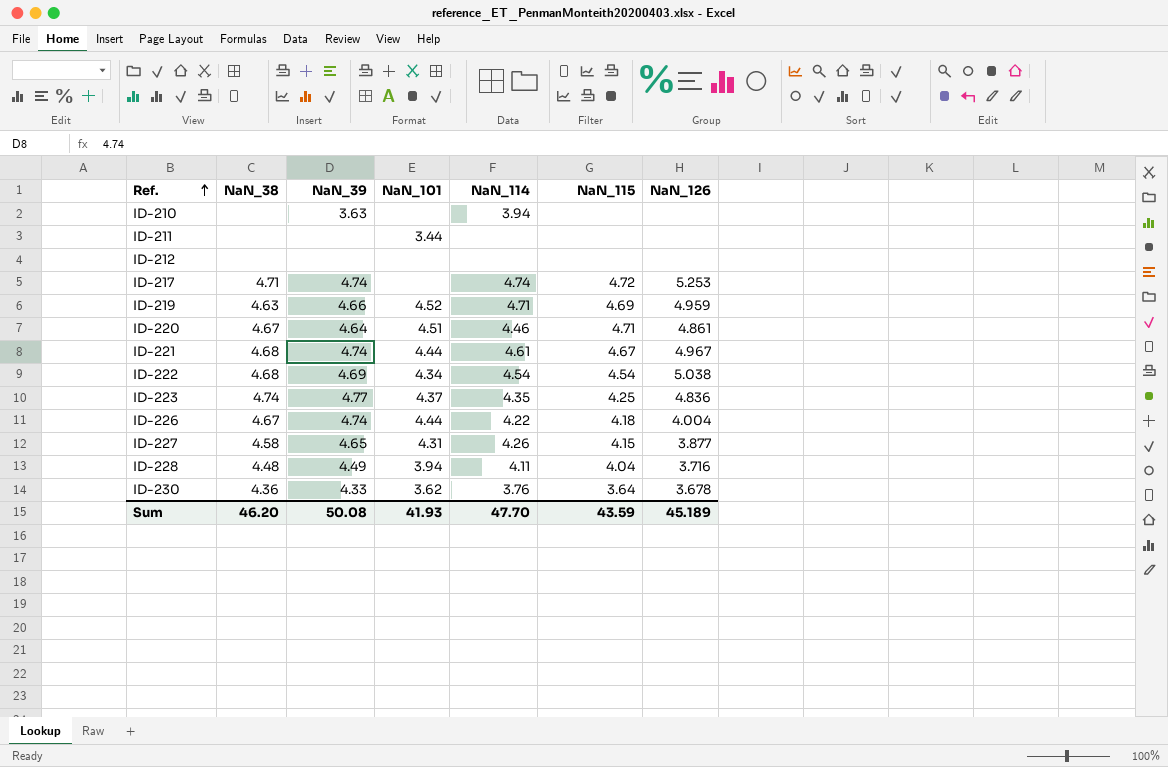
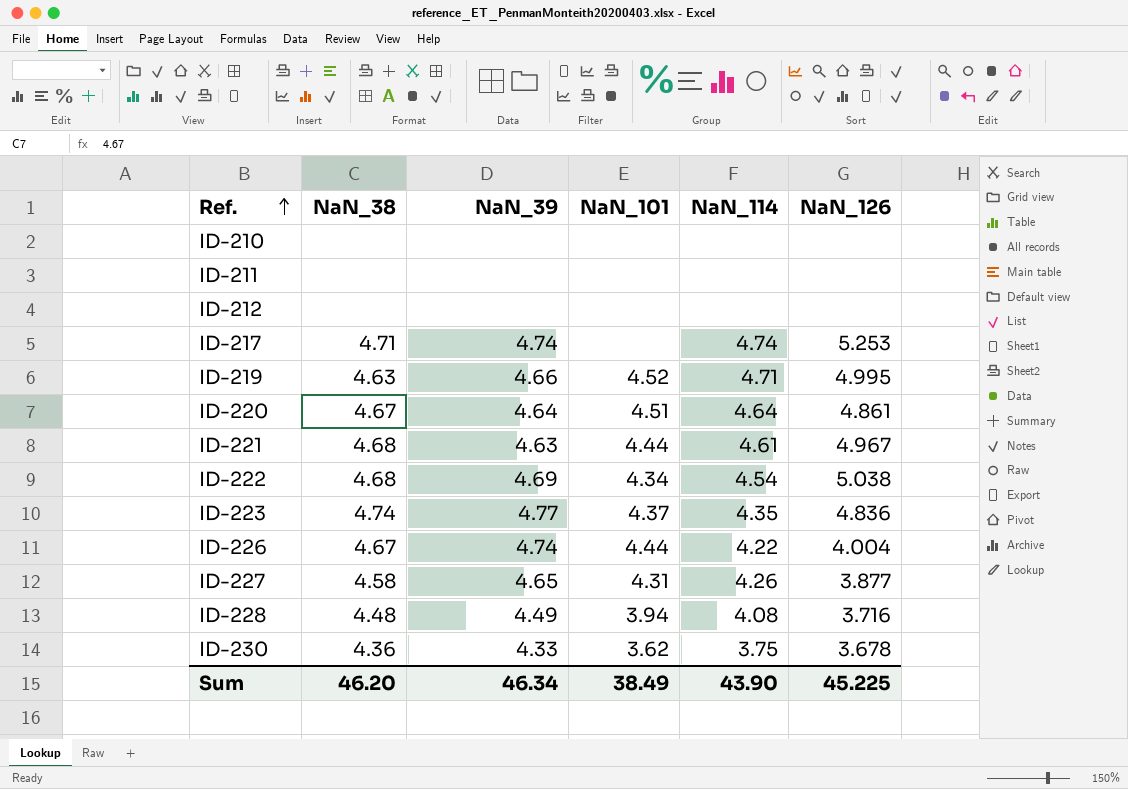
column NaN_115 | position: 6 -> none
ID-210 | NaN_39: 3.63 -> none
ID-210 | NaN_114: 3.94 -> none
ID-211 | NaN_101: 3.44 -> none
ID-219 | NaN_126: 4.959 -> 4.995
ID-220 | NaN_114: 4.46 -> 4.64
ID-221 | NaN_39: 4.74 -> 4.63
ID-228 | NaN_114: 4.11 -> 4.08
ID-230 | NaN_114: 3.76 -> 3.75
Sum | NaN_39: 50.08 -> 46.34
Sum | NaN_101: 41.93 -> 38.49
Sum | NaN_114: 47.70 -> 43.90
Sum | NaN_126: 45.189 -> 45.225

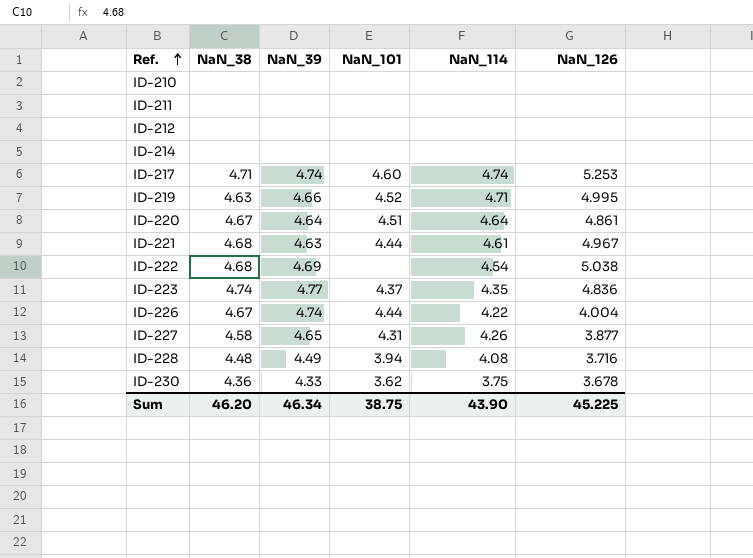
row ID-214: none -> none | none | none | none | none
ID-217 | NaN_101: none -> 4.60
ID-222 | NaN_101: 4.34 -> none
Sum | NaN_101: 38.49 -> 38.75

